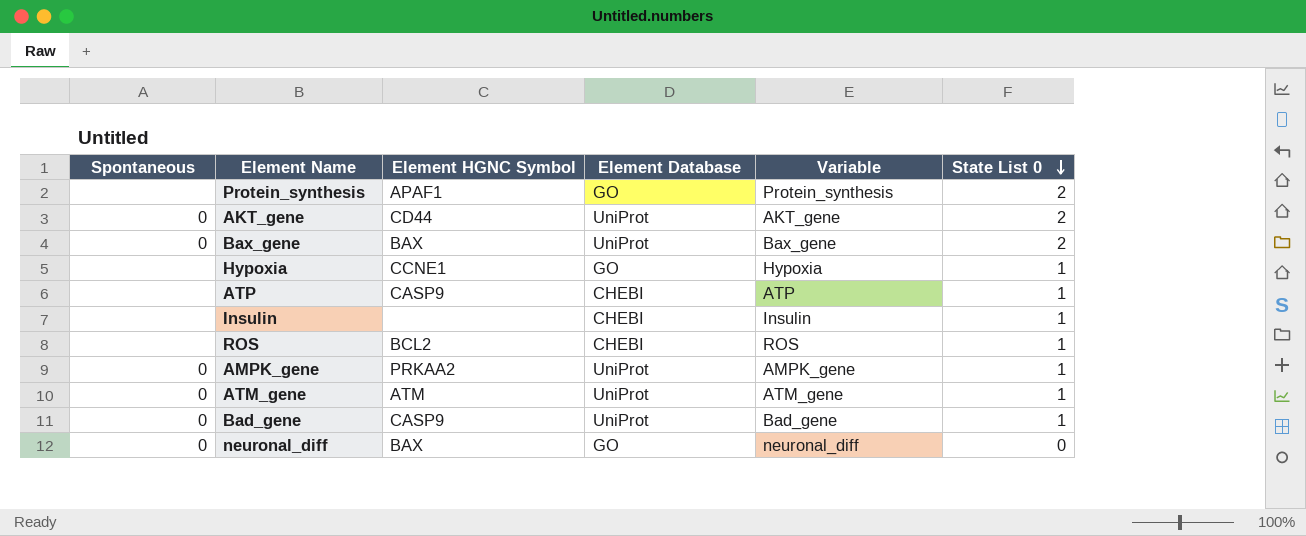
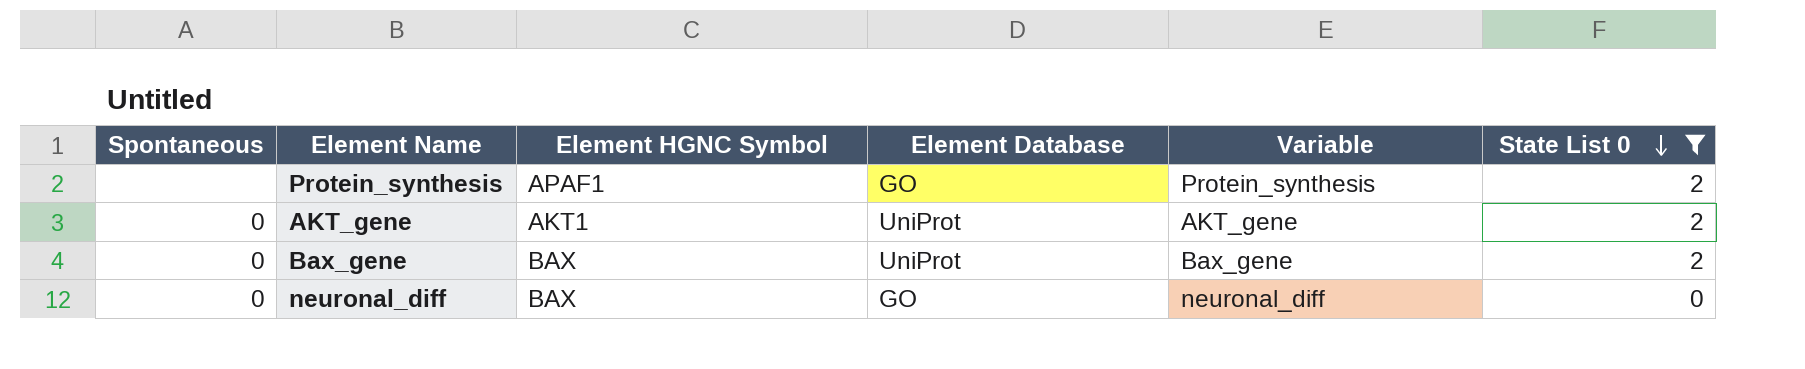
filter: none -> State List 0 != 1
AKT_gene | Element HGNC Symbol: CD44 -> AKT1

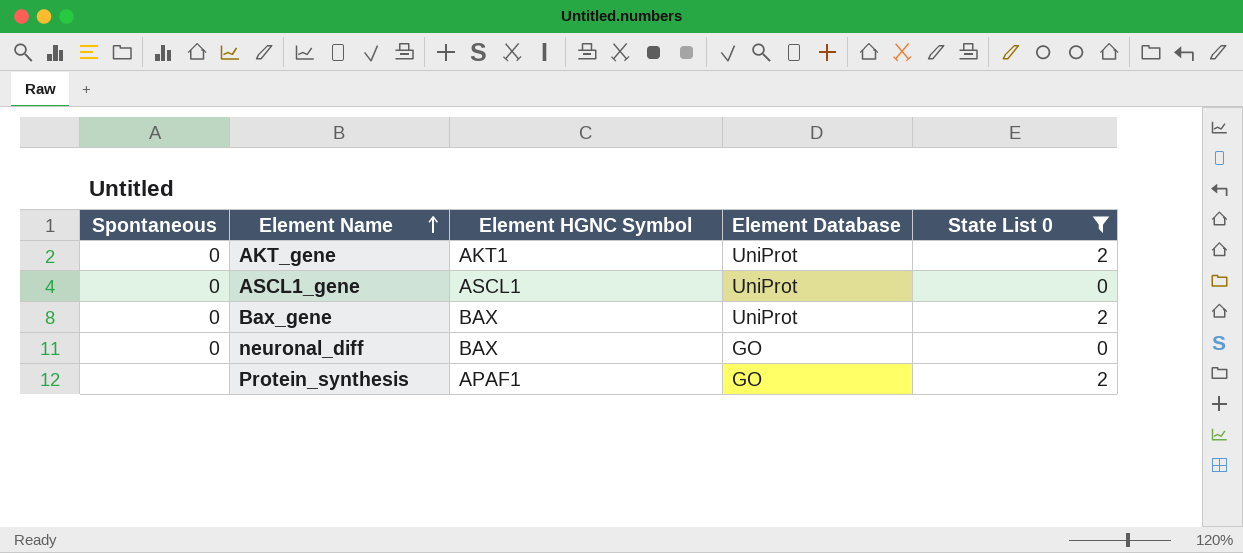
row order: State List 0 descending -> Element Name ascending
column Variable | position: 5 -> none
row ASCL1_gene: none -> 0 | ASCL1 | UniProt | 0

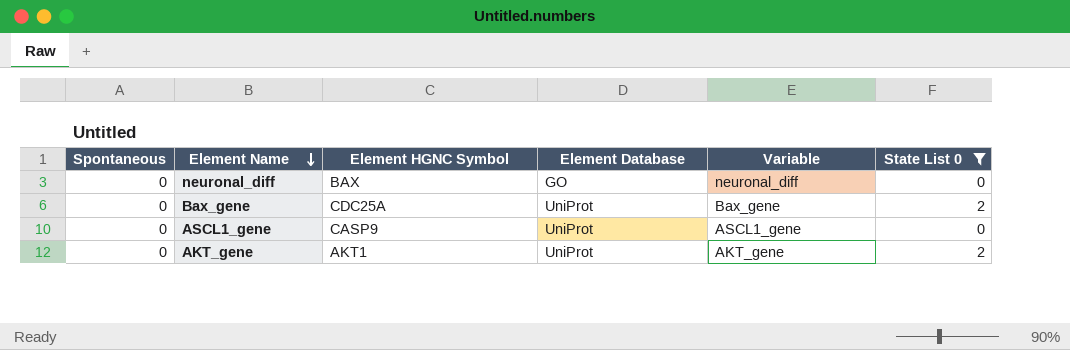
row order: Element Name ascending -> Element Name descending
column Variable | position: none -> 5
row Protein_synthesis: none | APAF1 | GO | 2 -> none
Bax_gene | Element HGNC Symbol: BAX -> CDC25A
ASCL1_gene | Element HGNC Symbol: ASCL1 -> CASP9

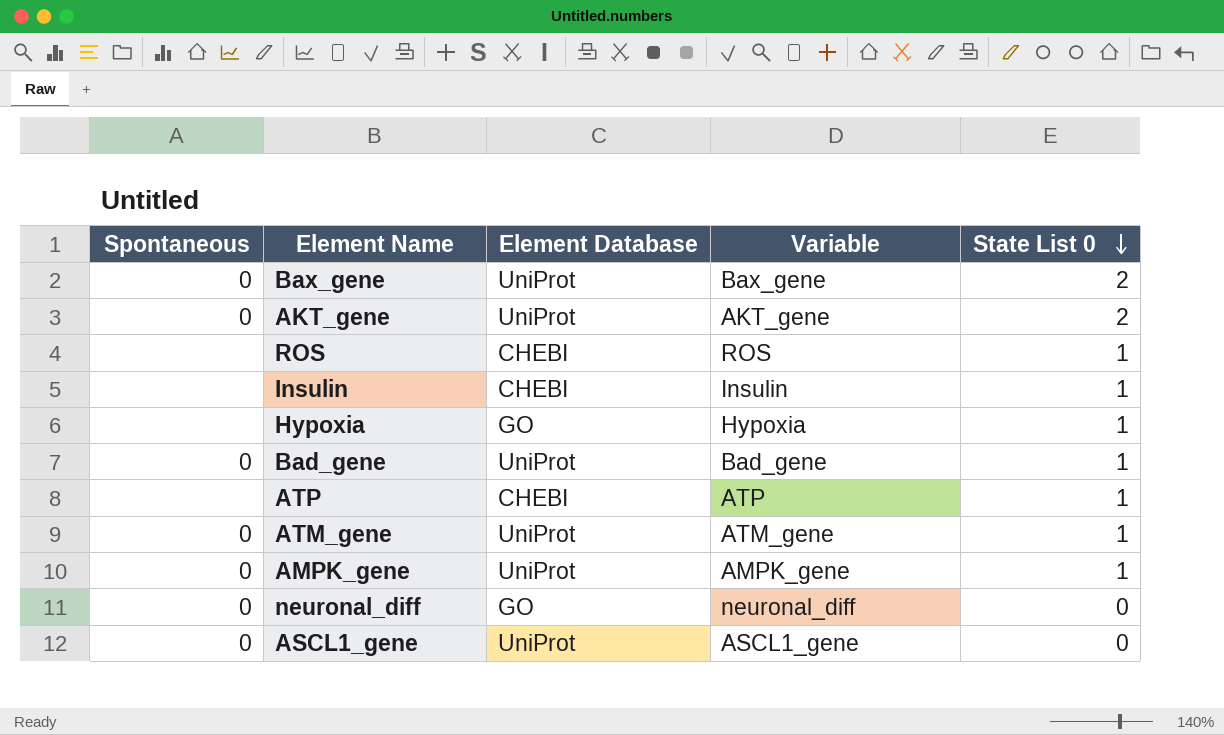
filter: State List 0 != 1 -> none
row order: Element Name descending -> State List 0 descending
column Element HGNC Symbol | position: 3 -> none

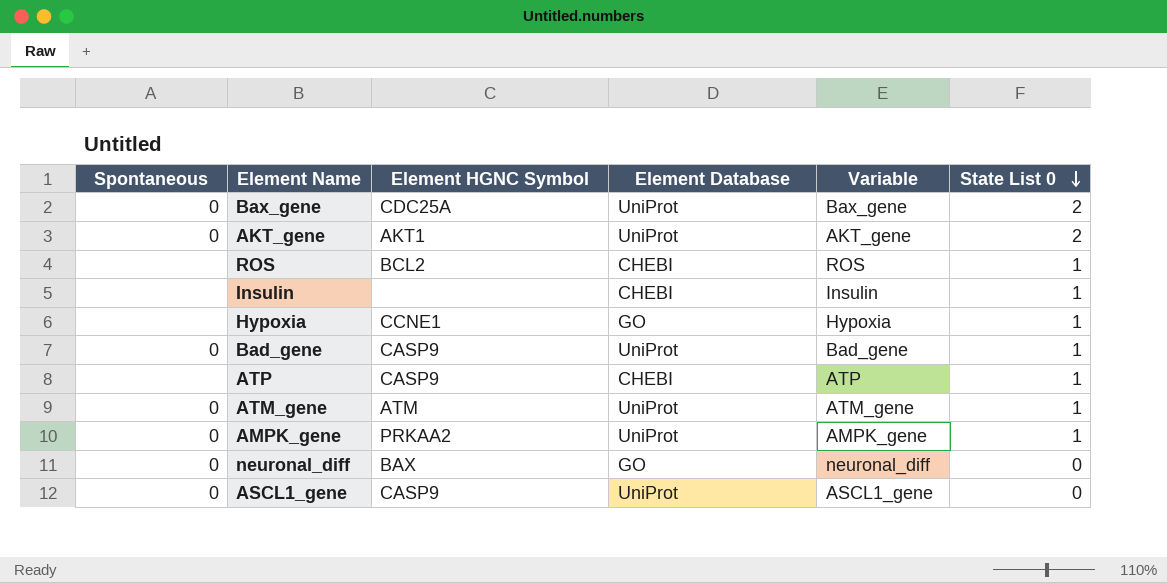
column Element HGNC Symbol | position: none -> 3

